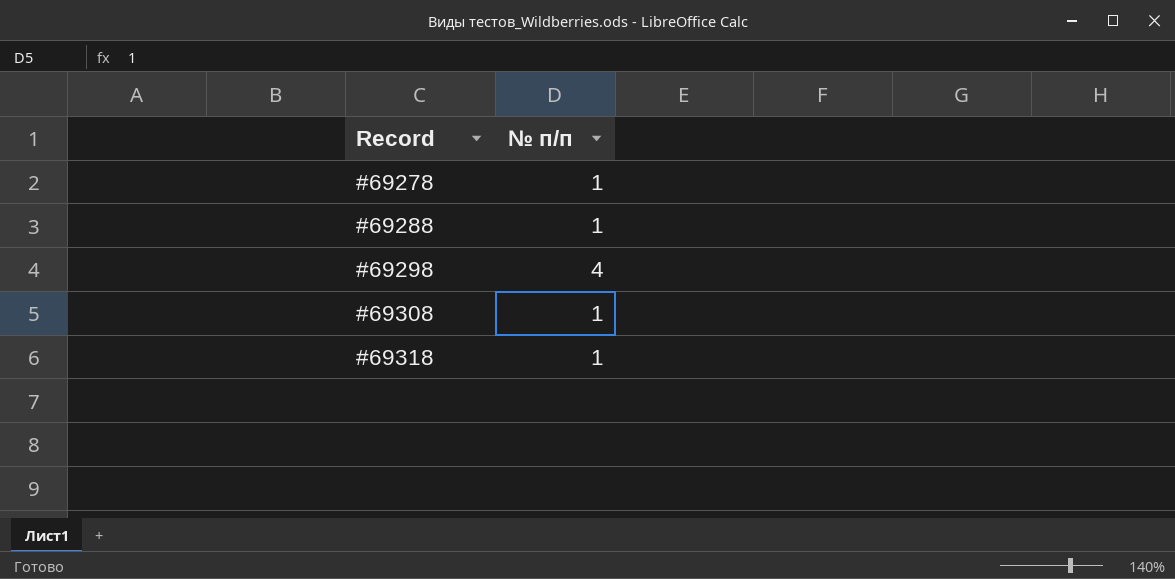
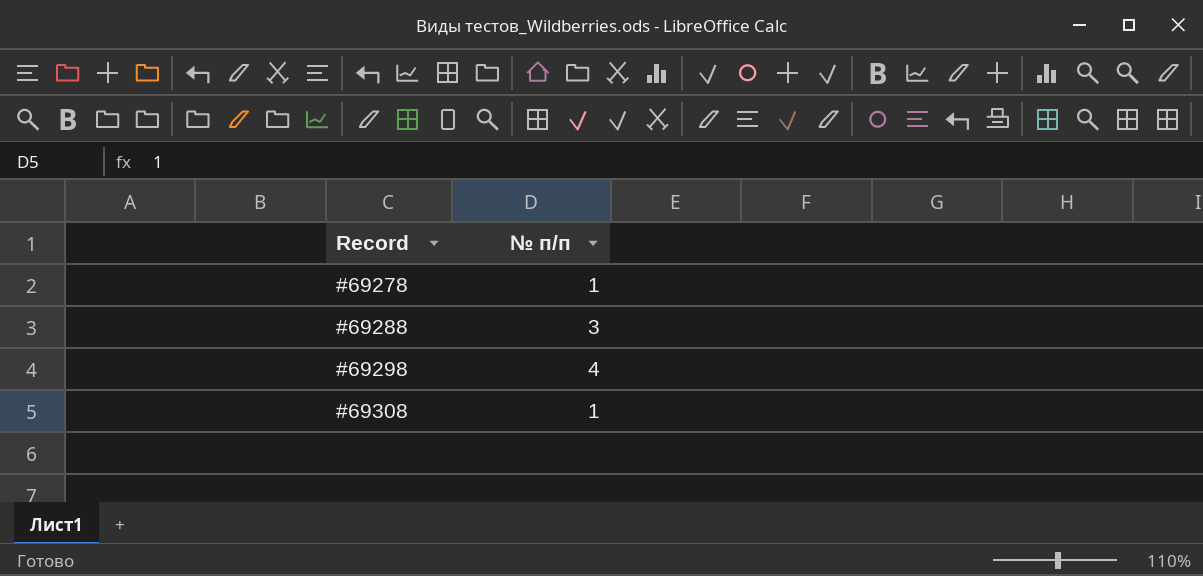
row #69318: 1 -> none
#69288 | № п/п: 1 -> 3

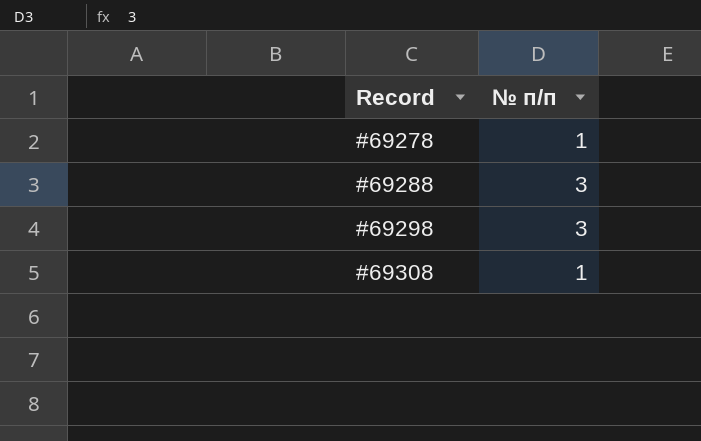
#69298 | № п/п: 4 -> 3

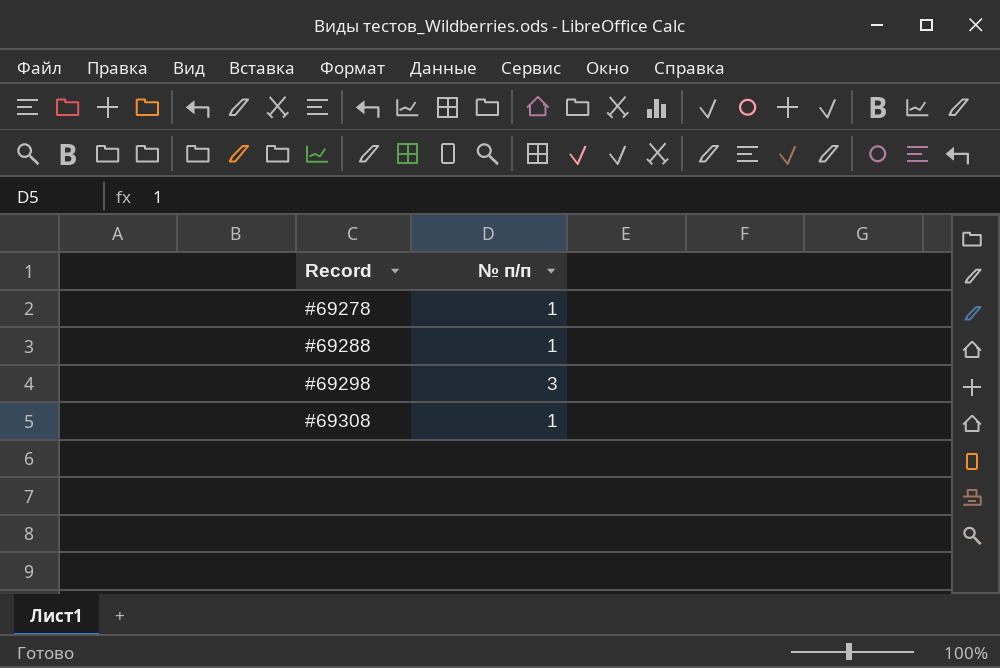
#69288 | № п/п: 3 -> 1

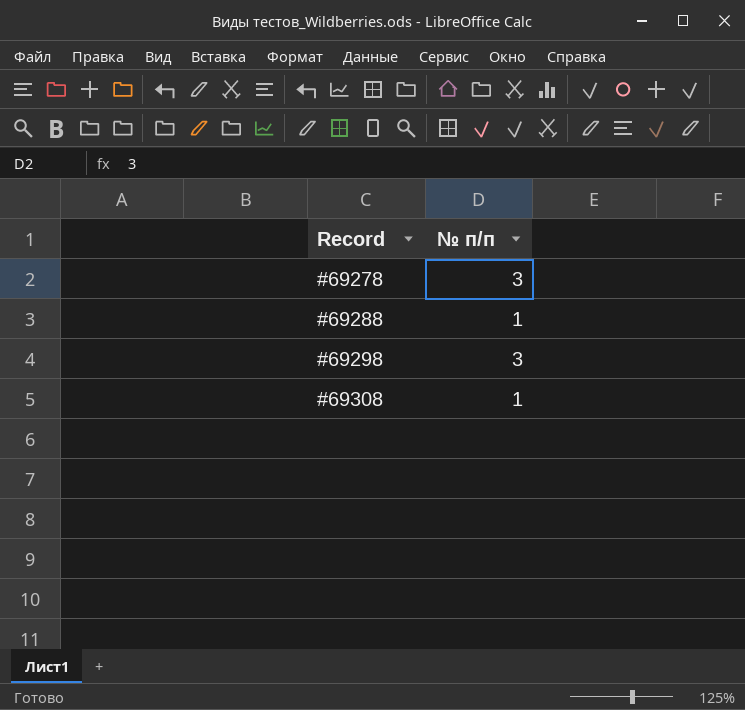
#69278 | № п/п: 1 -> 3

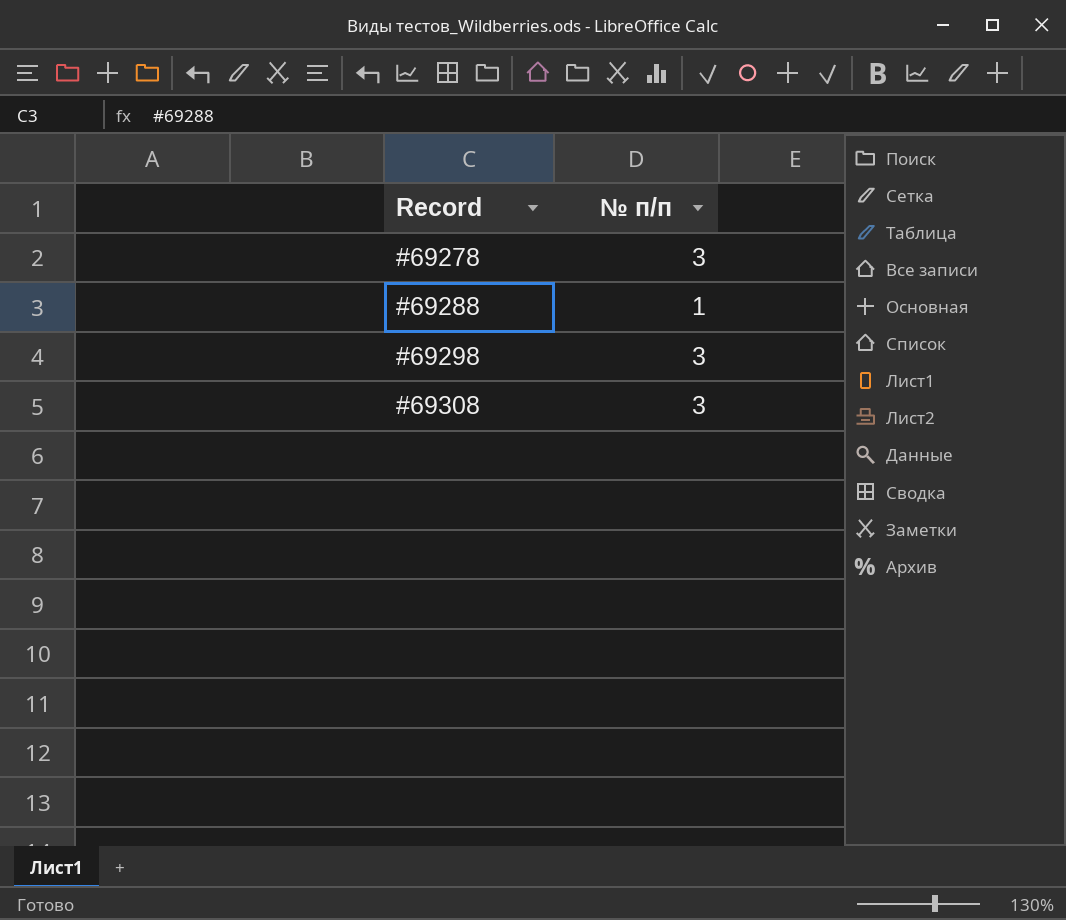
#69308 | № п/п: 1 -> 3

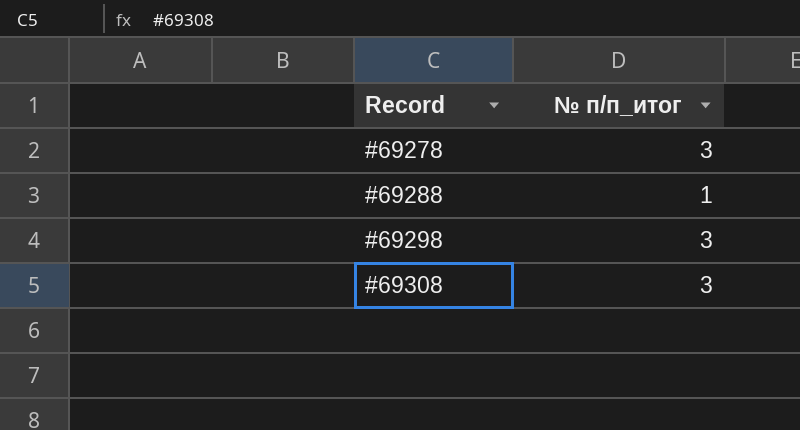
column name: № п/п -> № п/п_итог

